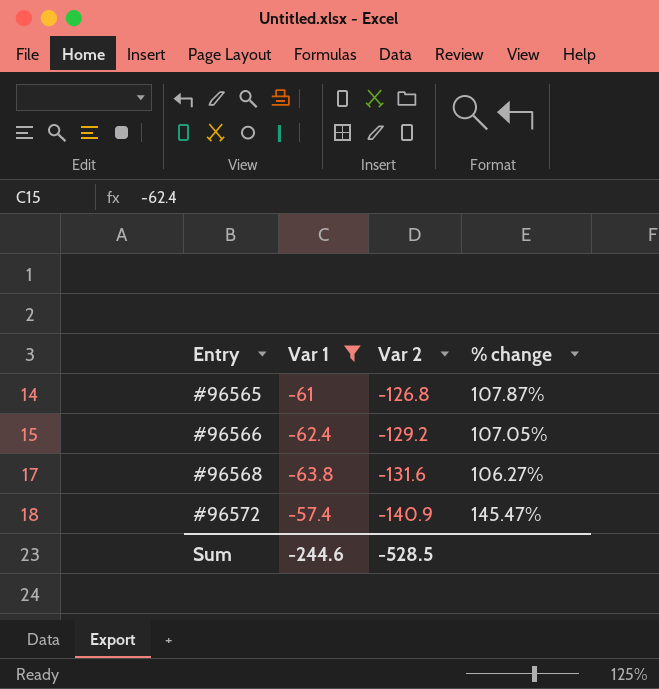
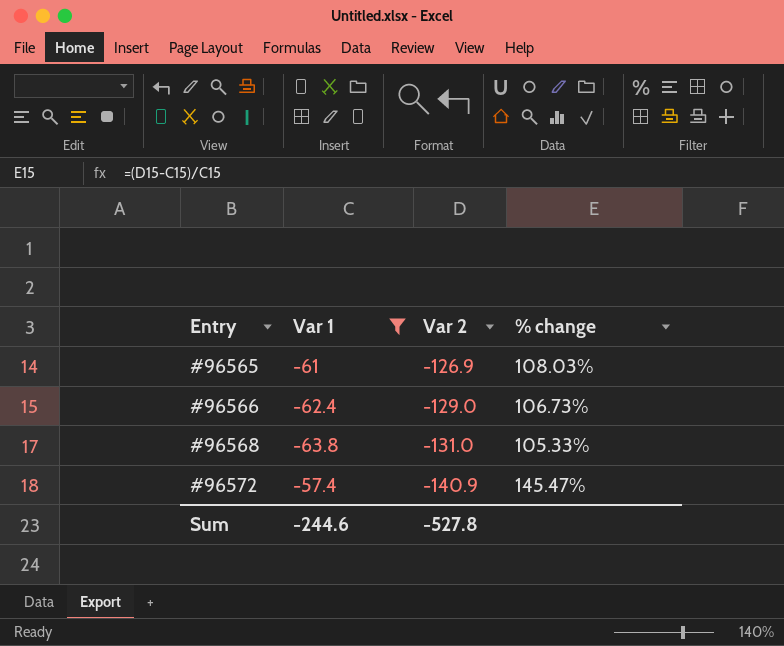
#96565 | Var 2: -126.8 -> -126.9
#96565 | % change: 107.87% -> 108.03%
#96566 | Var 2: -129.2 -> -129.0
#96566 | % change: 107.05% -> 106.73%
#96568 | Var 2: -131.6 -> -131.0
#96568 | % change: 106.27% -> 105.33%
Sum | Var 2: -528.5 -> -527.8

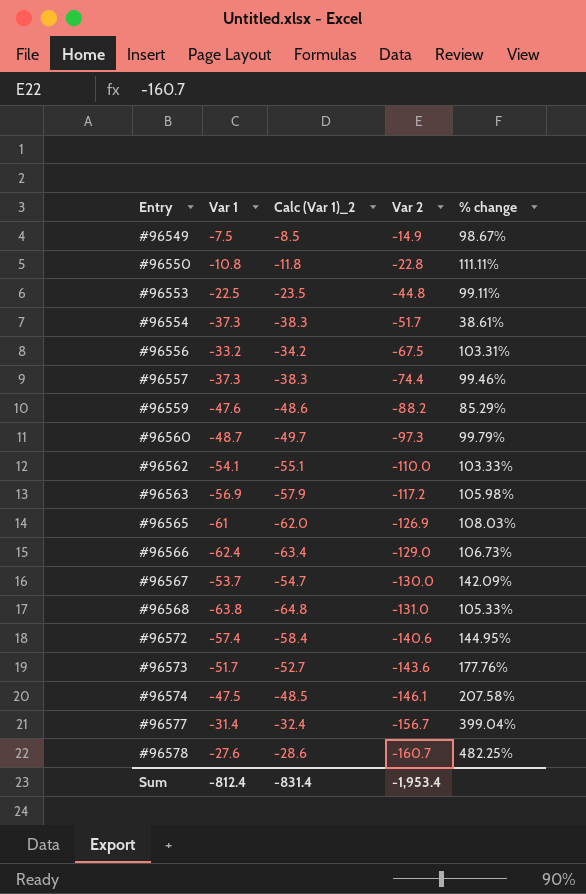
filter: Var 1 <= -57.4 -> none
column Calc (Var 1)_2 | formula: none -> [Var 1] - 1
#96572 | Var 2: -140.9 -> -140.6
#96572 | % change: 145.47% -> 144.95%
Sum | Var 1: -244.6 -> -812.4
Sum | Var 2: -527.8 -> -1,953.4

